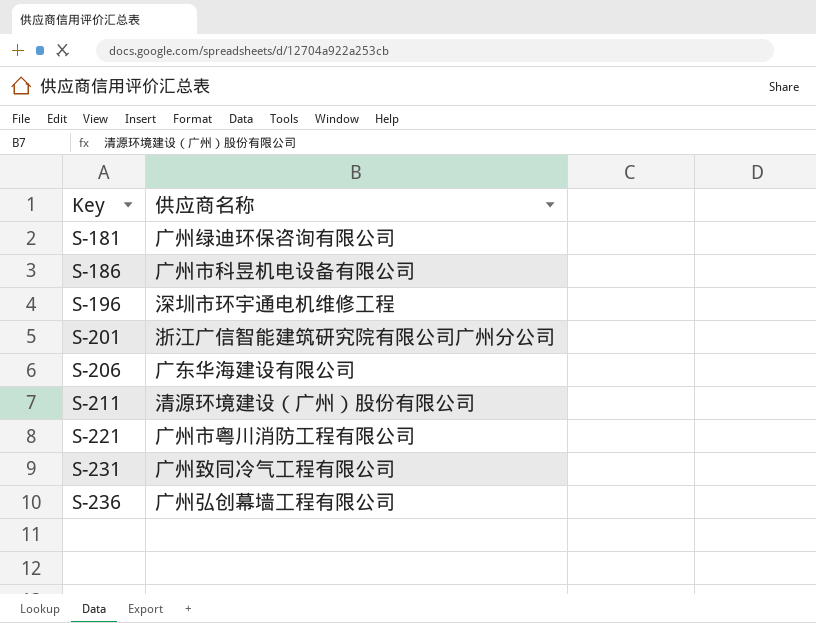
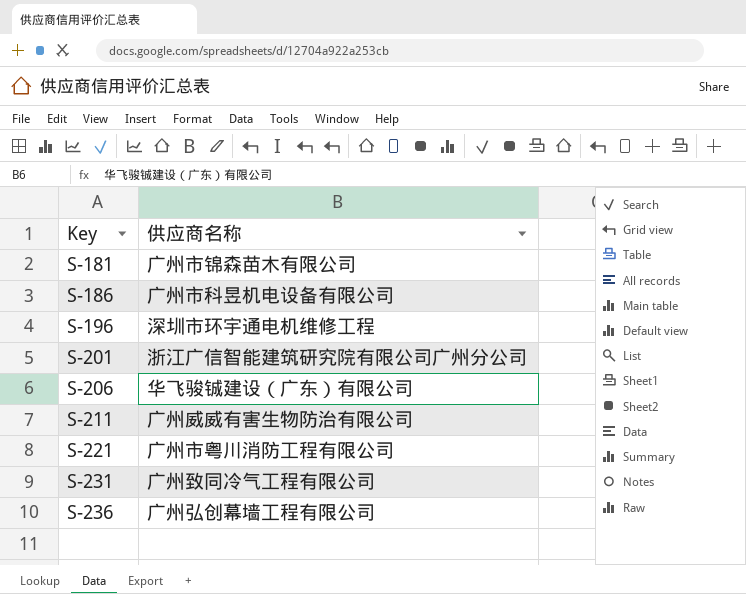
S-181 | 供应商名称: 广州绿迪环保咨询有限公司 -> 广州市锦森苗木有限公司
S-206 | 供应商名称: 广东华海建设有限公司 -> 华飞骏铖建设（广东）有限公司
S-211 | 供应商名称: 清源环境建设（广州）股份有限公司 -> 广州威威有害生物防治有限公司

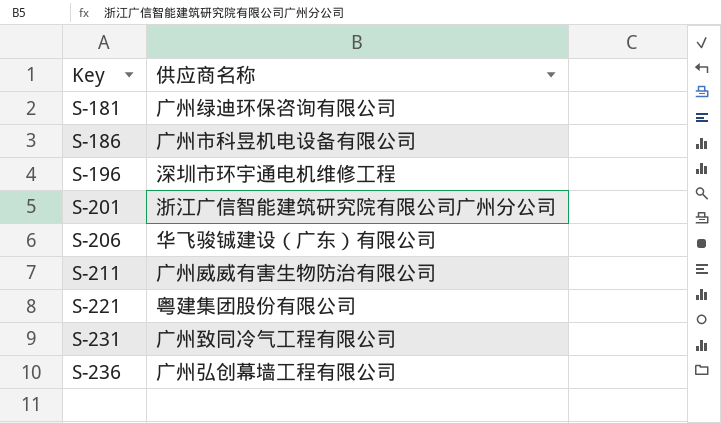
S-181 | 供应商名称: 广州市锦森苗木有限公司 -> 广州绿迪环保咨询有限公司
S-221 | 供应商名称: 广州市粤川消防工程有限公司 -> 粤建集团股份有限公司

